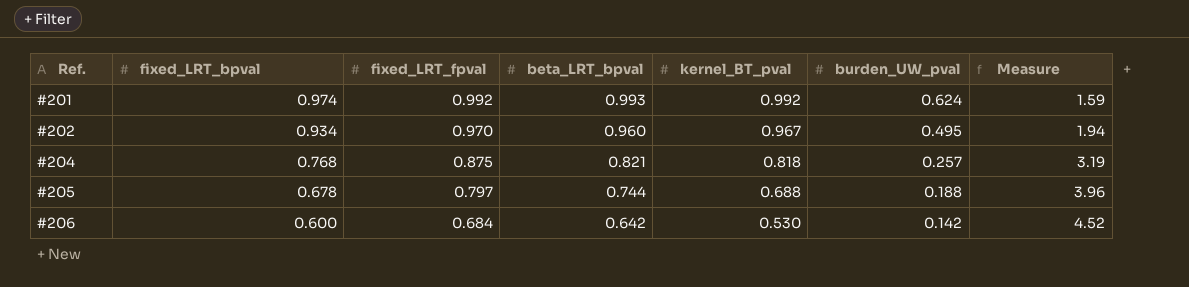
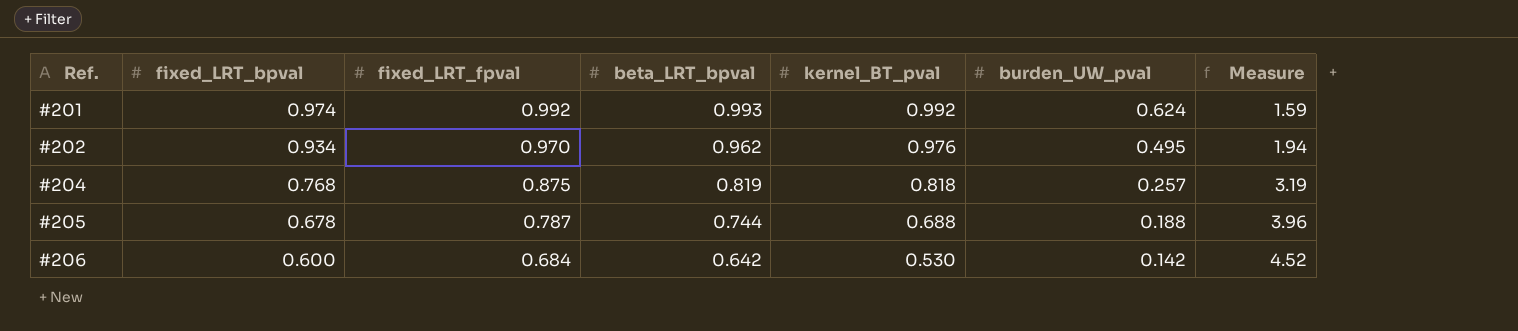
#202 | beta_LRT_bpval: 0.960 -> 0.962
#202 | kernel_BT_pval: 0.967 -> 0.976
#204 | beta_LRT_bpval: 0.821 -> 0.819
#205 | fixed_LRT_fpval: 0.797 -> 0.787

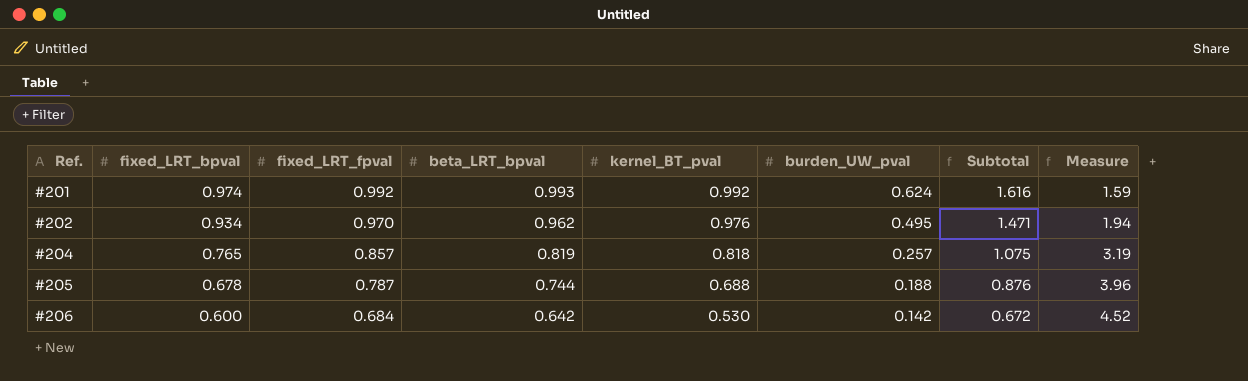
column Subtotal | formula: none -> [kernel_BT_pval] + [burden_UW_pval]
#204 | fixed_LRT_bpval: 0.768 -> 0.765
#204 | fixed_LRT_fpval: 0.875 -> 0.857

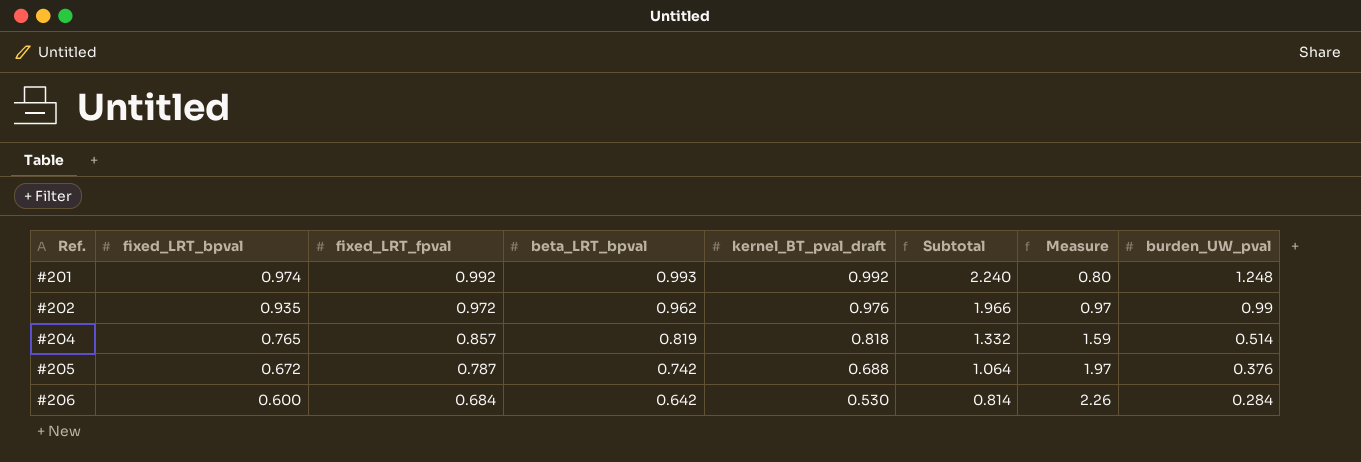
column name: kernel_BT_pval -> kernel_BT_pval_draft
column burden_UW_pval | position: 6 -> 8
#201 | Subtotal: 1.616 -> 2.240
#201 | Measure: 1.59 -> 0.80
#201 | burden_UW_pval: 0.624 -> 1.248
#202 | fixed_LRT_bpval: 0.934 -> 0.935
#202 | fixed_LRT_fpval: 0.970 -> 0.972
#202 | Subtotal: 1.471 -> 1.966
#202 | Measure: 1.94 -> 0.97
#202 | burden_UW_pval: 0.495 -> 0.99
#204 | Subtotal: 1.075 -> 1.332
#204 | Measure: 3.19 -> 1.59
#204 | burden_UW_pval: 0.257 -> 0.514
#205 | fixed_LRT_bpval: 0.678 -> 0.672
#205 | beta_LRT_bpval: 0.744 -> 0.742
#205 | Subtotal: 0.876 -> 1.064
#205 | Measure: 3.96 -> 1.97
#205 | burden_UW_pval: 0.188 -> 0.376
#206 | Subtotal: 0.672 -> 0.814
#206 | Measure: 4.52 -> 2.26
#206 | burden_UW_pval: 0.142 -> 0.284

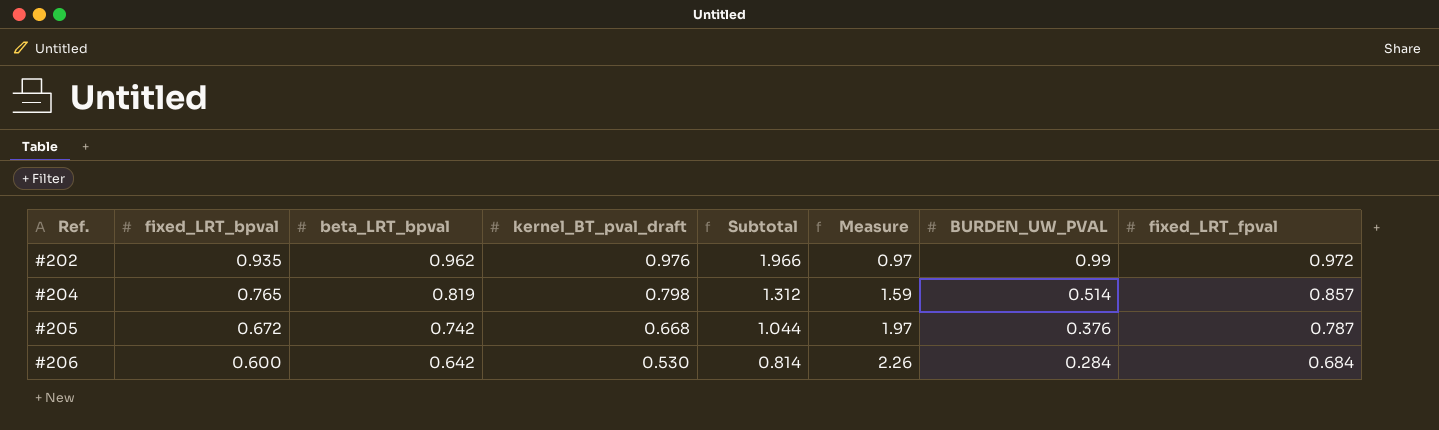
column name: burden_UW_pval -> BURDEN_UW_PVAL
column fixed_LRT_fpval | position: 3 -> 8
row #201: 0.974 | 0.992 | 0.993 | 0.992 | 2.240 | 0.80 | 1.248 -> none
#204 | kernel_BT_pval_draft: 0.818 -> 0.798
#204 | Subtotal: 1.332 -> 1.312
#205 | kernel_BT_pval_draft: 0.688 -> 0.668
#205 | Subtotal: 1.064 -> 1.044

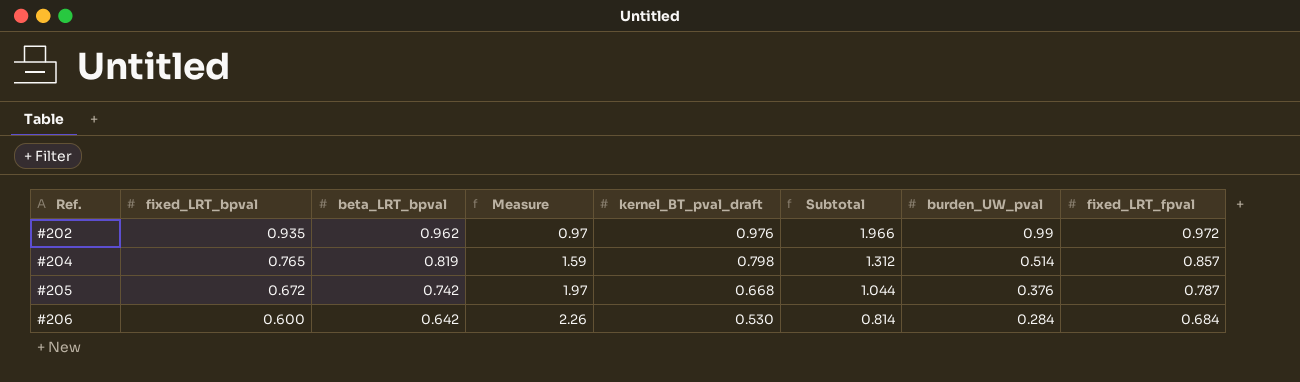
column Measure | position: 6 -> 4
column name: BURDEN_UW_PVAL -> burden_UW_pval

